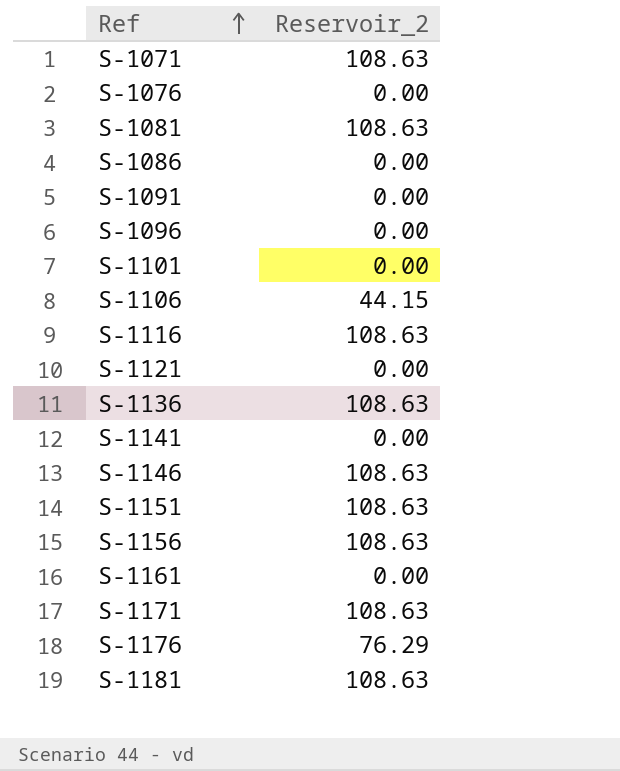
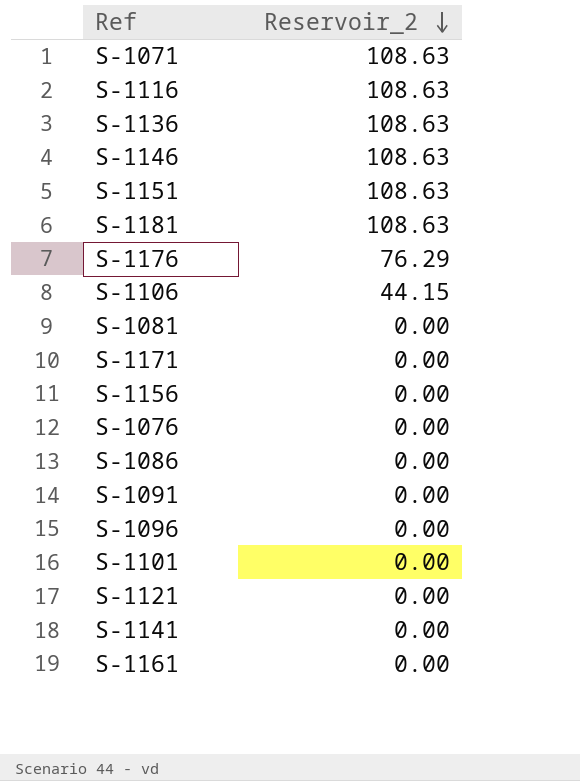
row order: Ref ascending -> Reservoir_2 descending
S-1081 | Reservoir_2: 108.63 -> 0.00
S-1171 | Reservoir_2: 108.63 -> 0.00
S-1156 | Reservoir_2: 108.63 -> 0.00

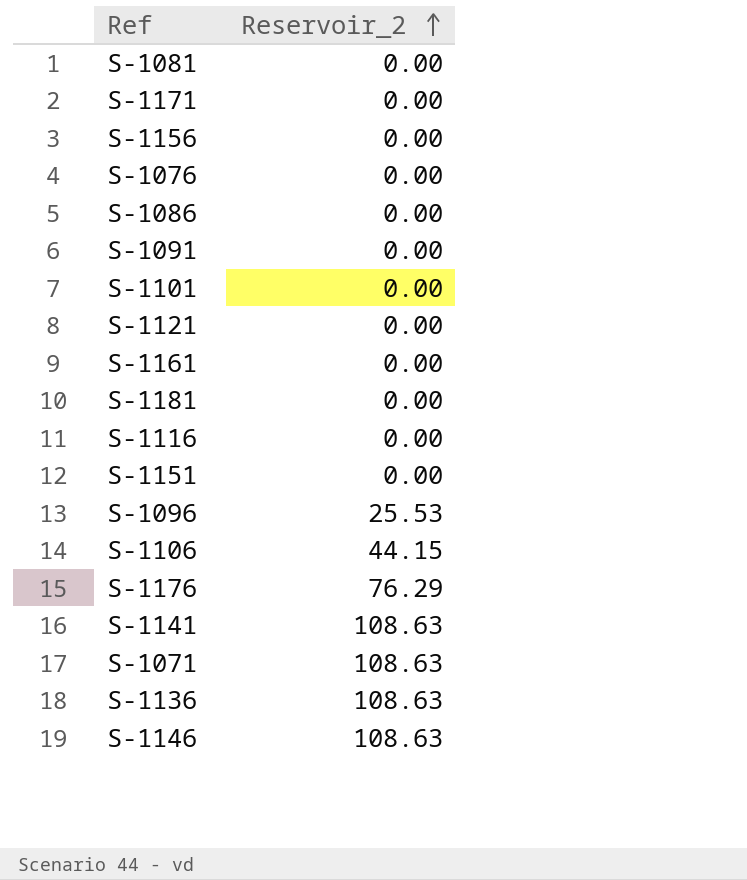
row order: Reservoir_2 descending -> Reservoir_2 ascending
S-1181 | Reservoir_2: 108.63 -> 0.00
S-1116 | Reservoir_2: 108.63 -> 0.00
S-1151 | Reservoir_2: 108.63 -> 0.00
S-1096 | Reservoir_2: 0.00 -> 25.53
S-1141 | Reservoir_2: 0.00 -> 108.63

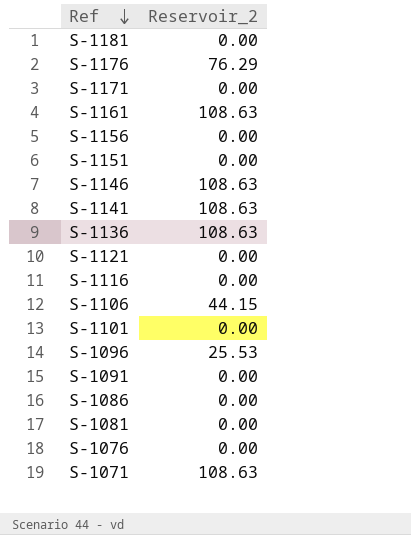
row order: Reservoir_2 ascending -> Ref descending
S-1161 | Reservoir_2: 0.00 -> 108.63

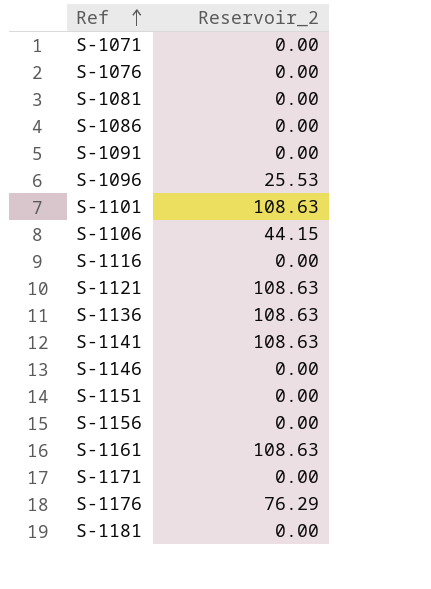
row order: Ref descending -> Ref ascending
S-1071 | Reservoir_2: 108.63 -> 0.00
S-1101 | Reservoir_2: 0.00 -> 108.63
S-1121 | Reservoir_2: 0.00 -> 108.63
S-1146 | Reservoir_2: 108.63 -> 0.00

